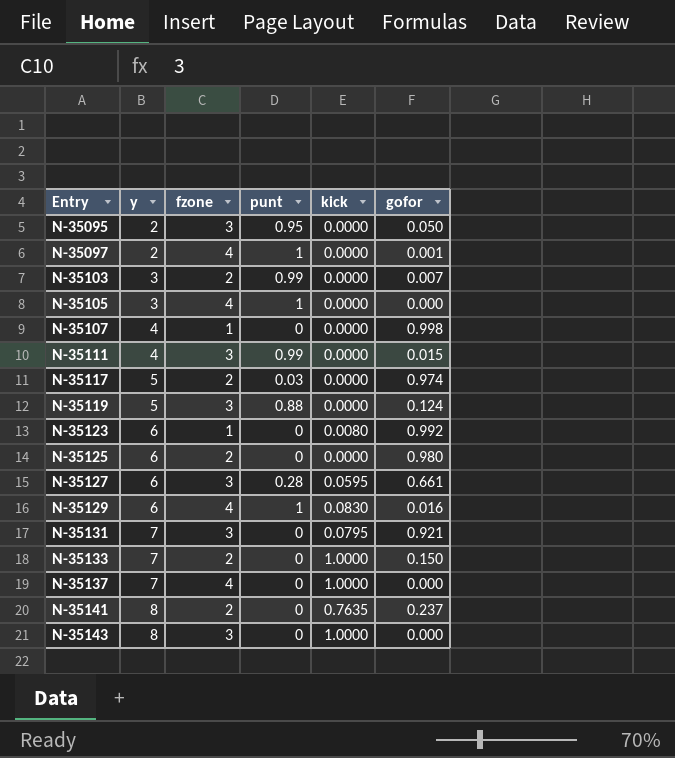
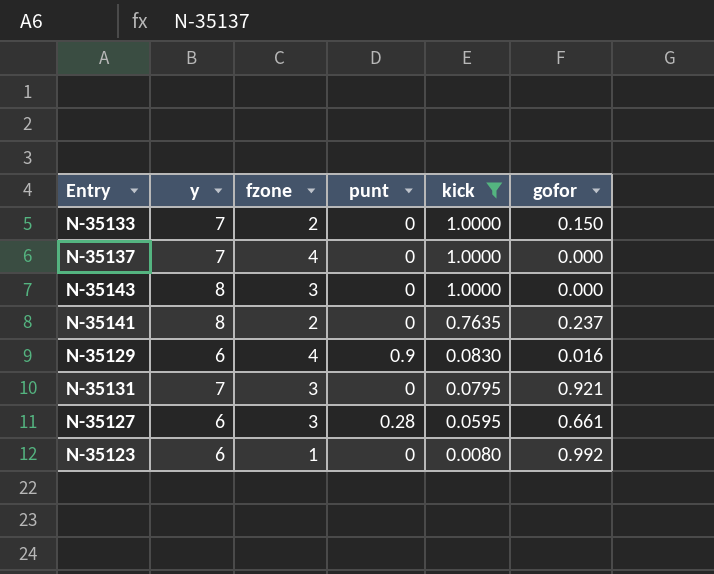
filter: none -> kick != 0.0000
row order: Entry ascending -> kick descending
N-35129 | punt: 1 -> 0.9

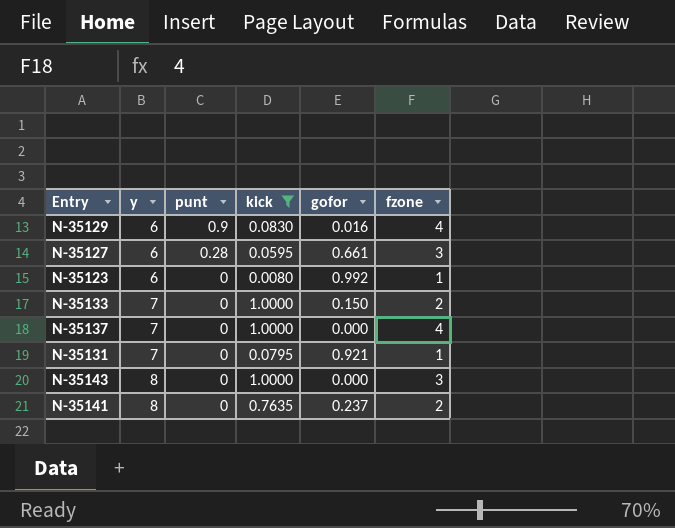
row order: kick descending -> y ascending
column fzone | position: 3 -> 6
N-35131 | fzone: 3 -> 1

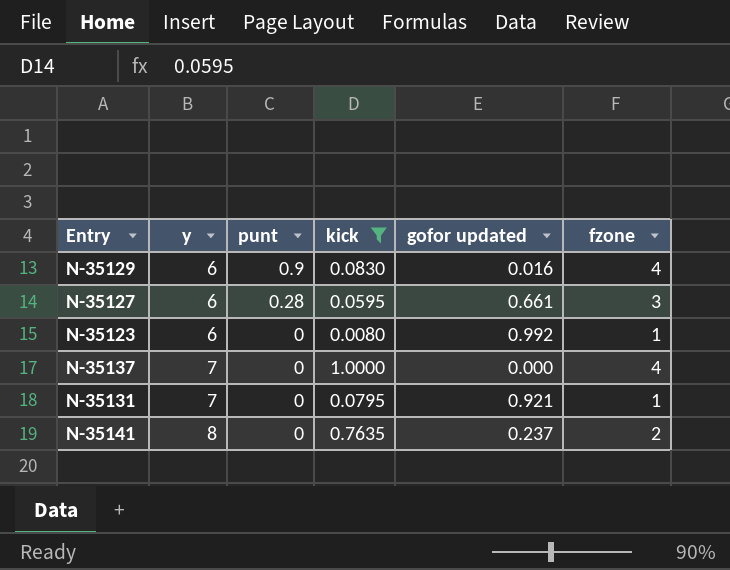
column name: gofor -> gofor updated
row N-35133: 7 | 0 | 1.0000 | 0.150 | 2 -> none
row N-35143: 8 | 0 | 1.0000 | 0.000 | 3 -> none

